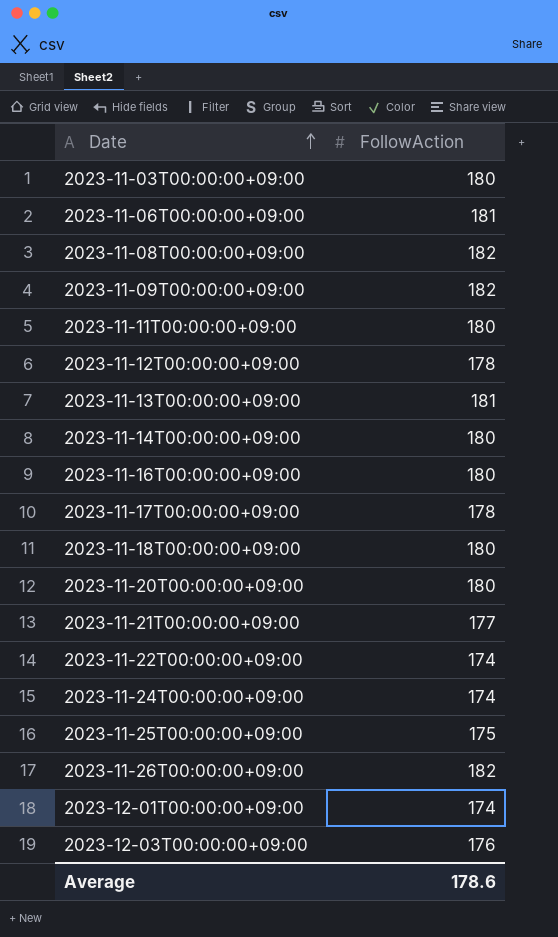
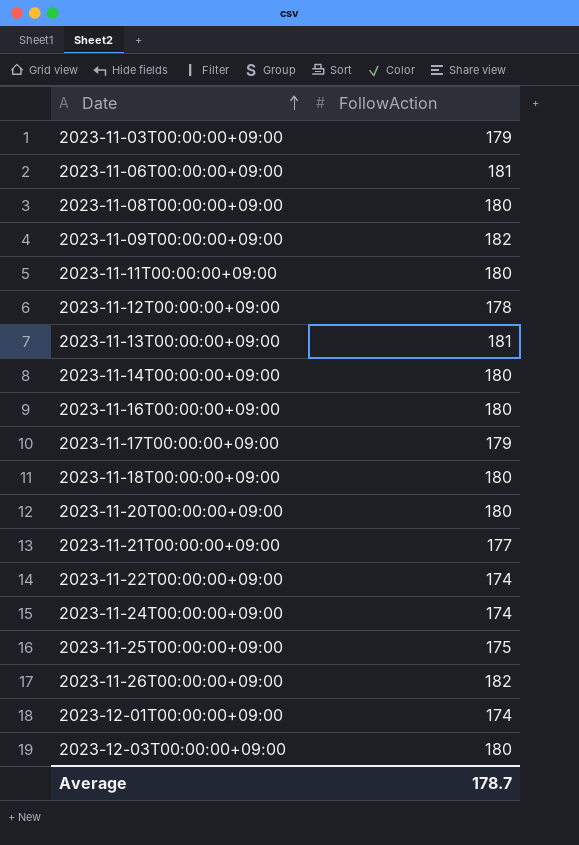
2023-11-03T00:00:00+09:00 | FollowAction: 180 -> 179
2023-11-08T00:00:00+09:00 | FollowAction: 182 -> 180
2023-11-17T00:00:00+09:00 | FollowAction: 178 -> 179
2023-12-03T00:00:00+09:00 | FollowAction: 176 -> 180
Average | FollowAction: 178.6 -> 178.7

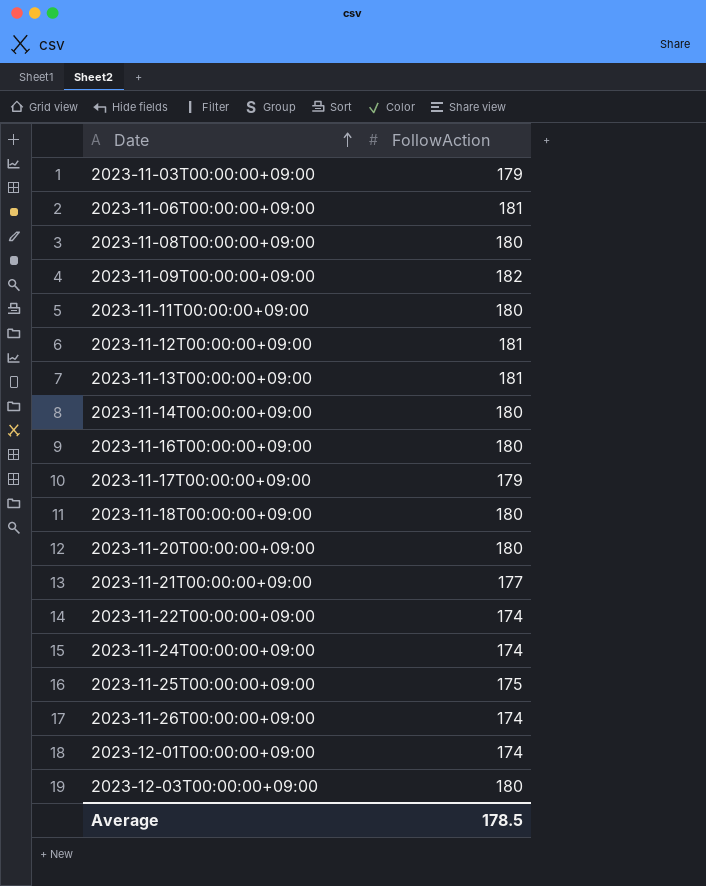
2023-11-12T00:00:00+09:00 | FollowAction: 178 -> 181
2023-11-26T00:00:00+09:00 | FollowAction: 182 -> 174
Average | FollowAction: 178.7 -> 178.5

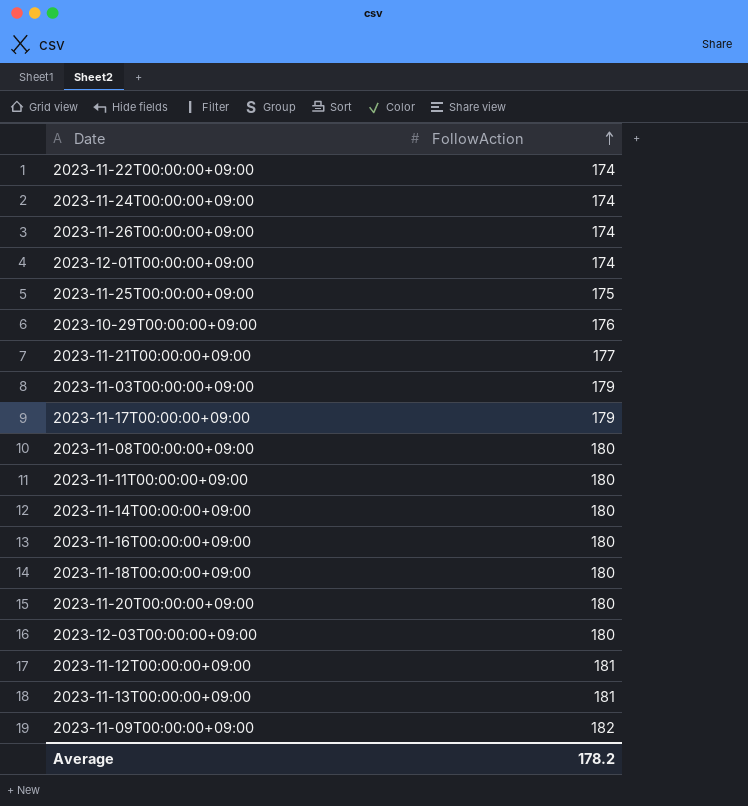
row order: Date ascending -> FollowAction ascending
row 2023-11-06T00:00:00+09:00: 181 -> none
row 2023-10-29T00:00:00+09:00: none -> 176
Average | FollowAction: 178.5 -> 178.2

